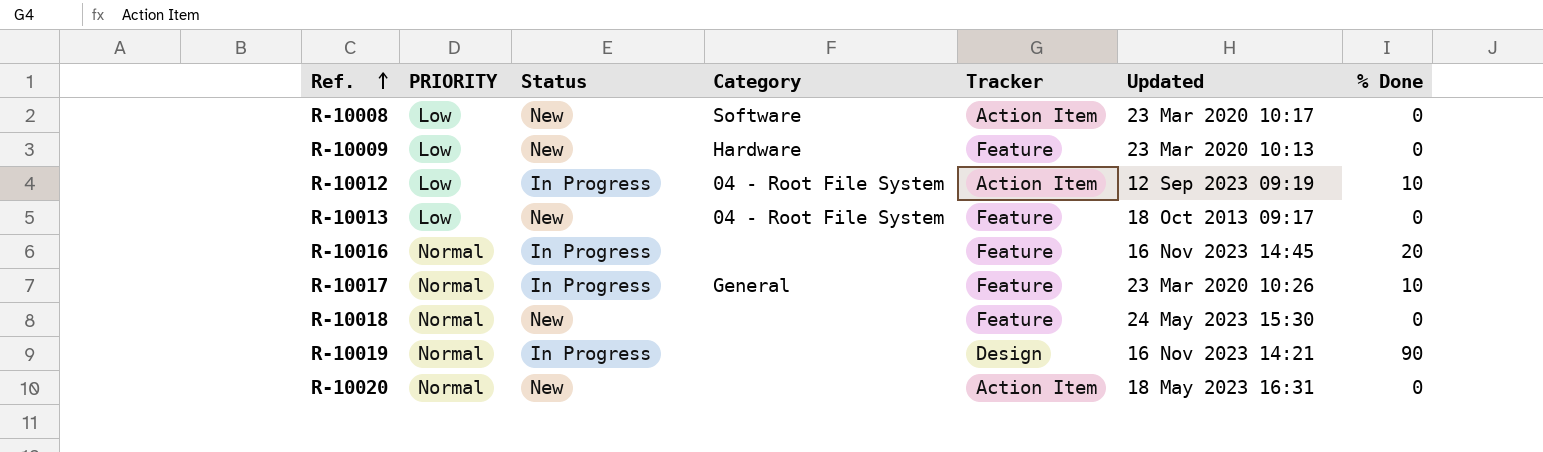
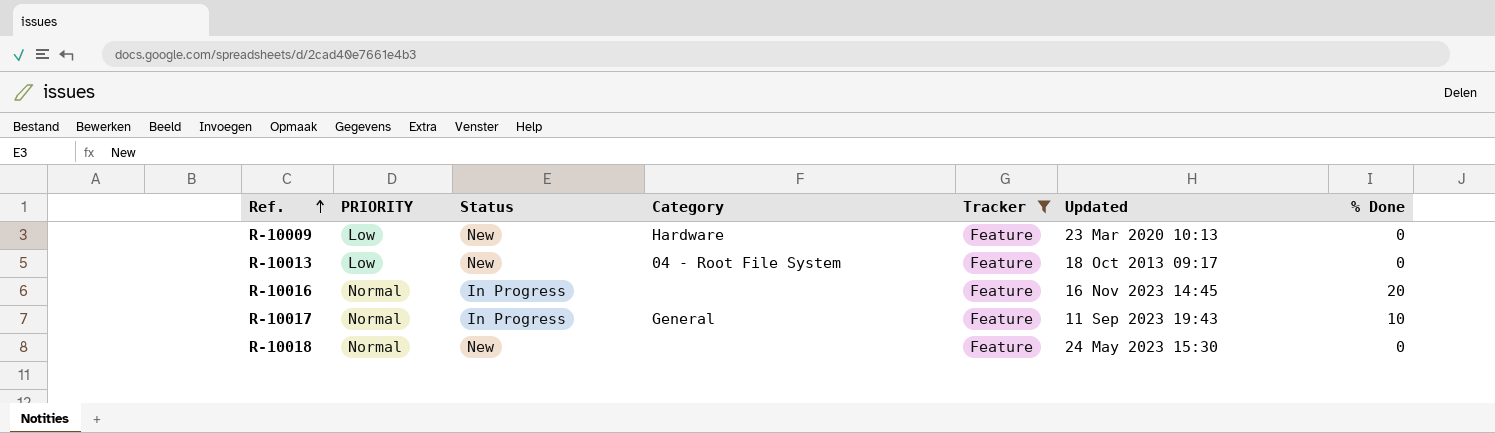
filter: none -> Tracker = Feature
R-10017 | Updated: 23 Mar 2020 10:26 -> 11 Sep 2023 19:43

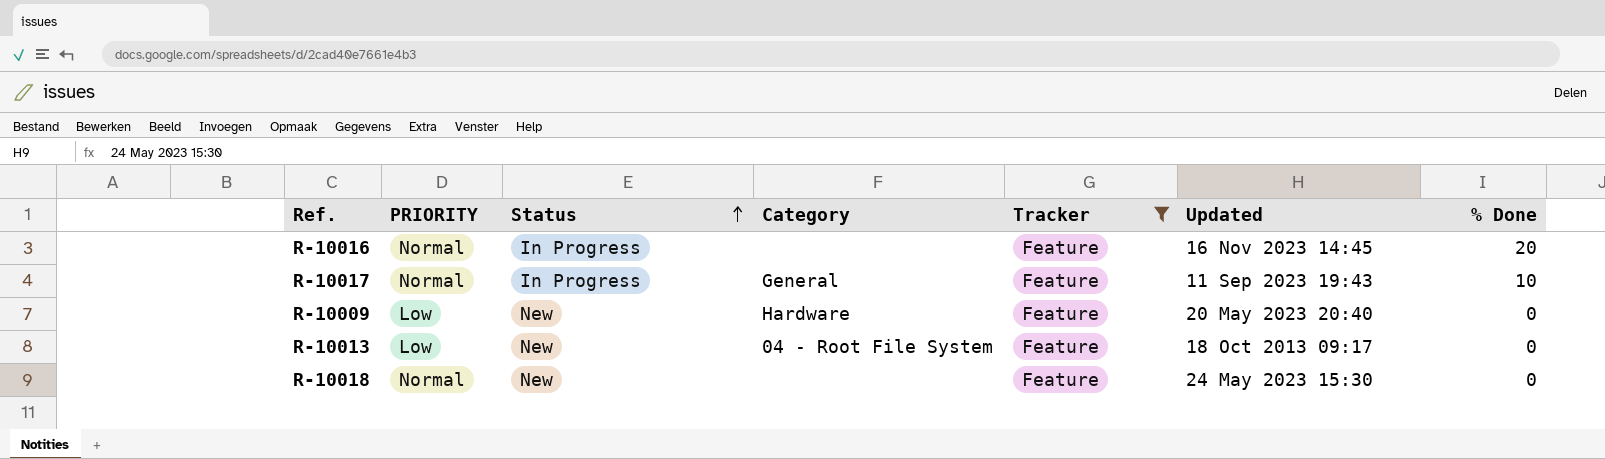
row order: Ref. ascending -> Status ascending
R-10009 | Updated: 23 Mar 2020 10:13 -> 20 May 2023 20:40

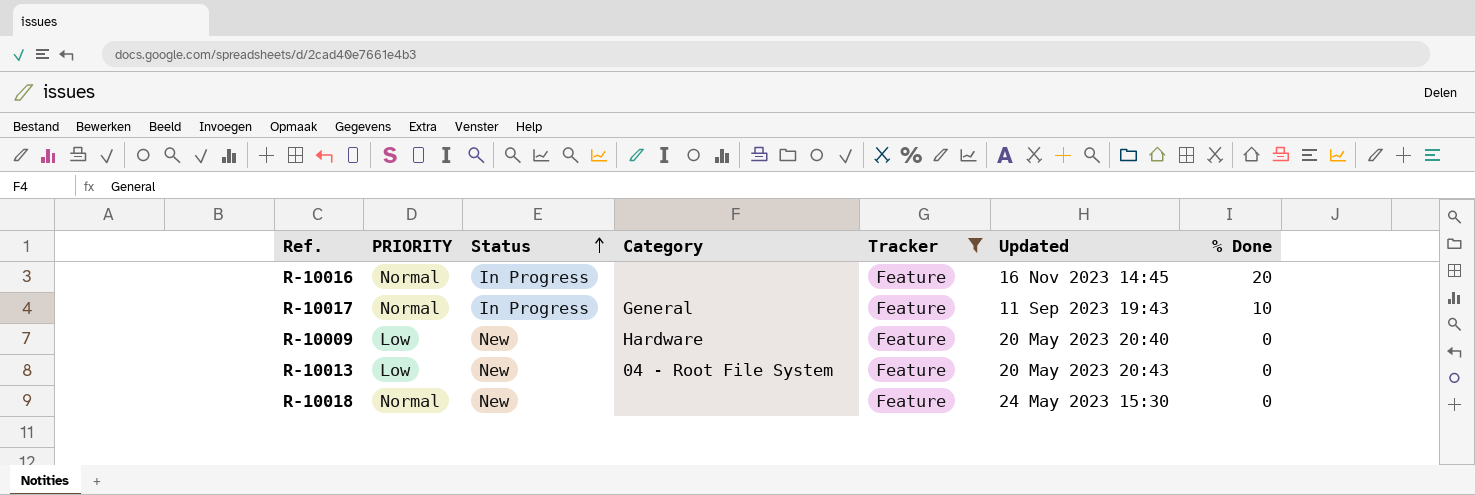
R-10013 | Updated: 18 Oct 2013 09:17 -> 20 May 2023 20:43

